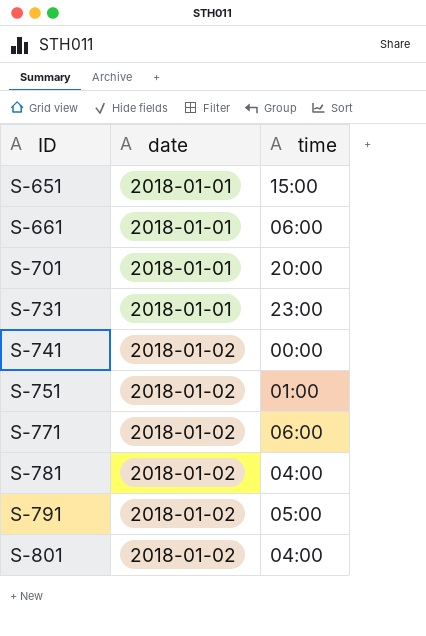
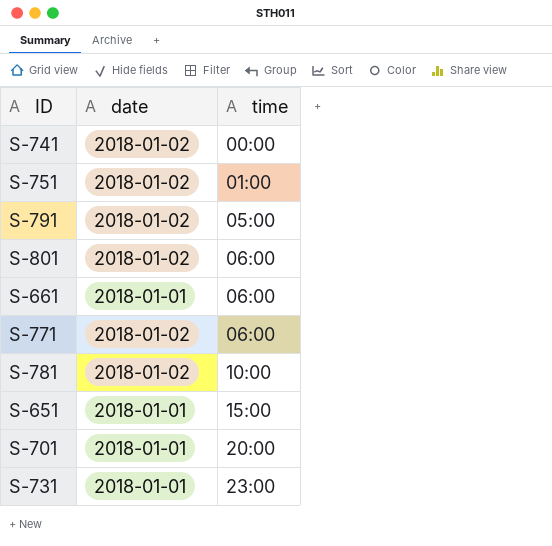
row order: ID ascending -> time ascending
S-801 | time: 04:00 -> 06:00
S-781 | time: 04:00 -> 10:00

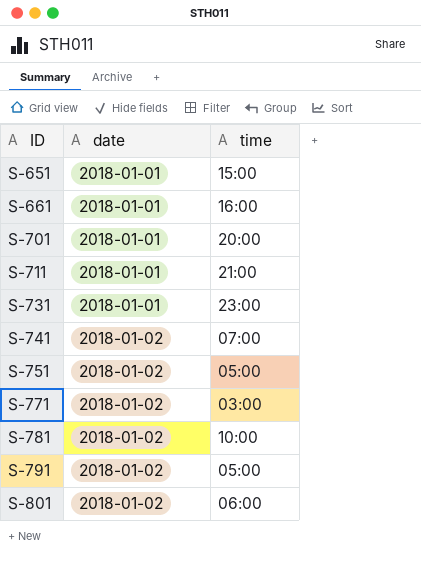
row order: time ascending -> ID ascending
S-661 | time: 06:00 -> 16:00
row S-711: none -> 2018-01-01 | 21:00
S-741 | time: 00:00 -> 07:00
S-751 | time: 01:00 -> 05:00
S-771 | time: 06:00 -> 03:00

